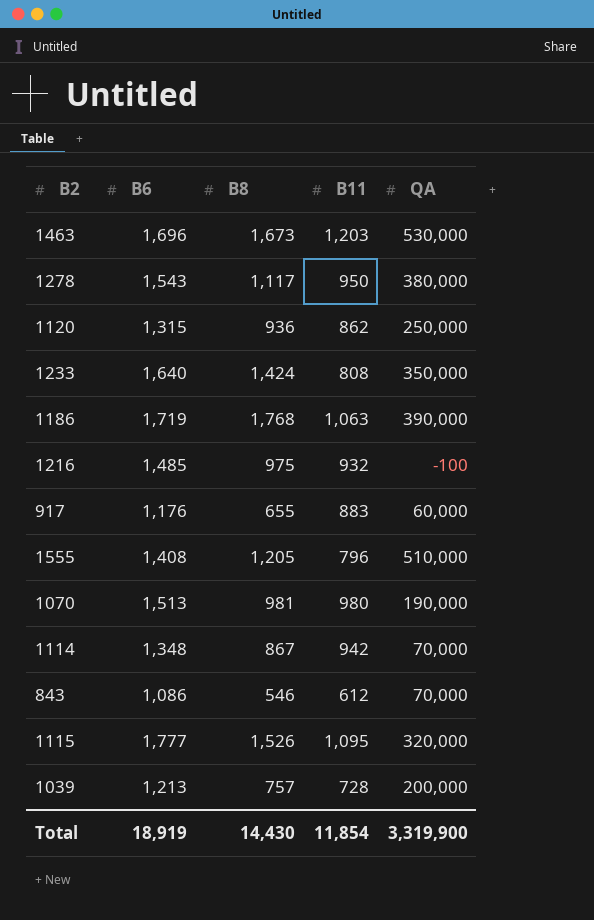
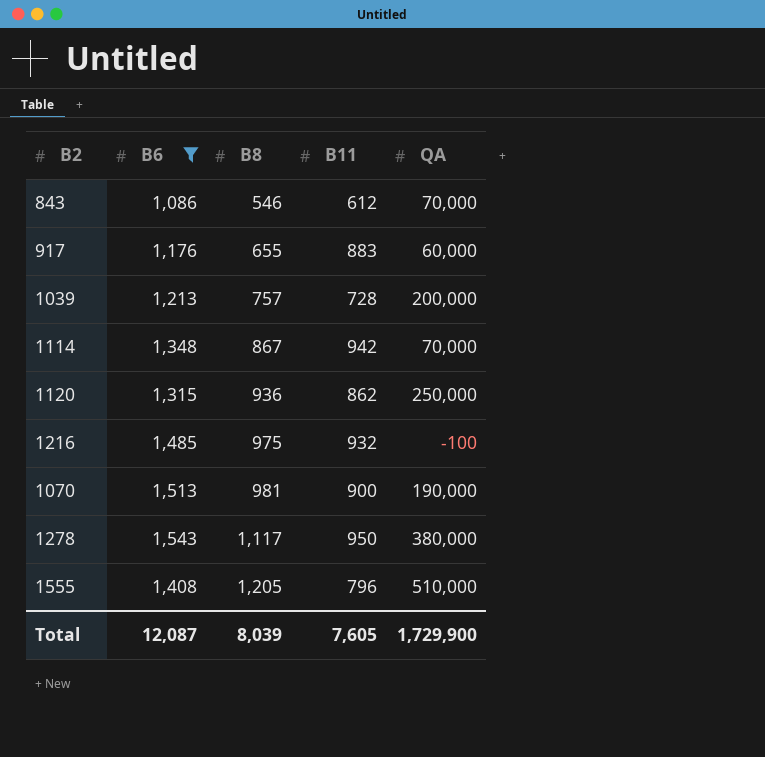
filter: none -> B6 <= 1,543
row order: none -> B8 ascending
1070 | B11: 980 -> 900
Total | B6: 18,919 -> 12,087
Total | B8: 14,430 -> 8,039
Total | B11: 11,854 -> 7,605
Total | QA: 3,319,900 -> 1,729,900

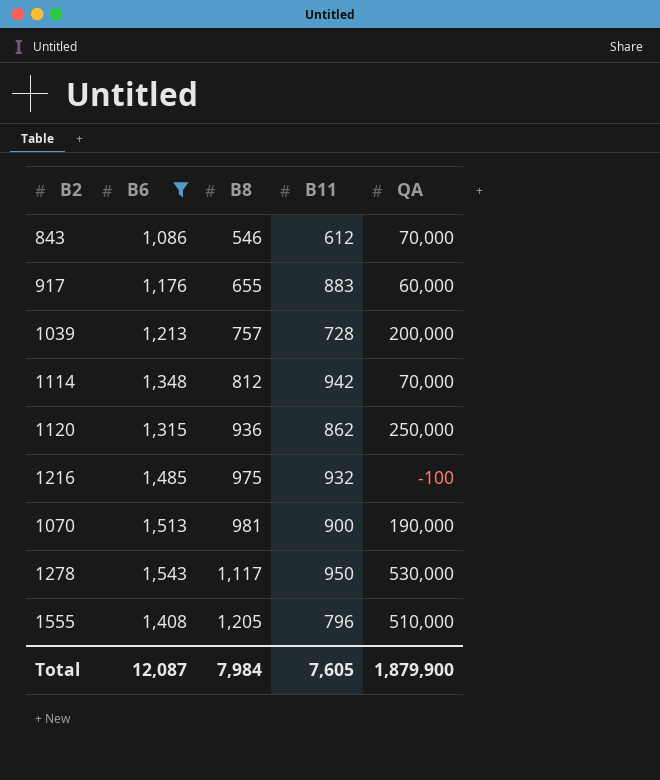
1114 | B8: 867 -> 812
1278 | QA: 380,000 -> 530,000
Total | B8: 8,039 -> 7,984
Total | QA: 1,729,900 -> 1,879,900

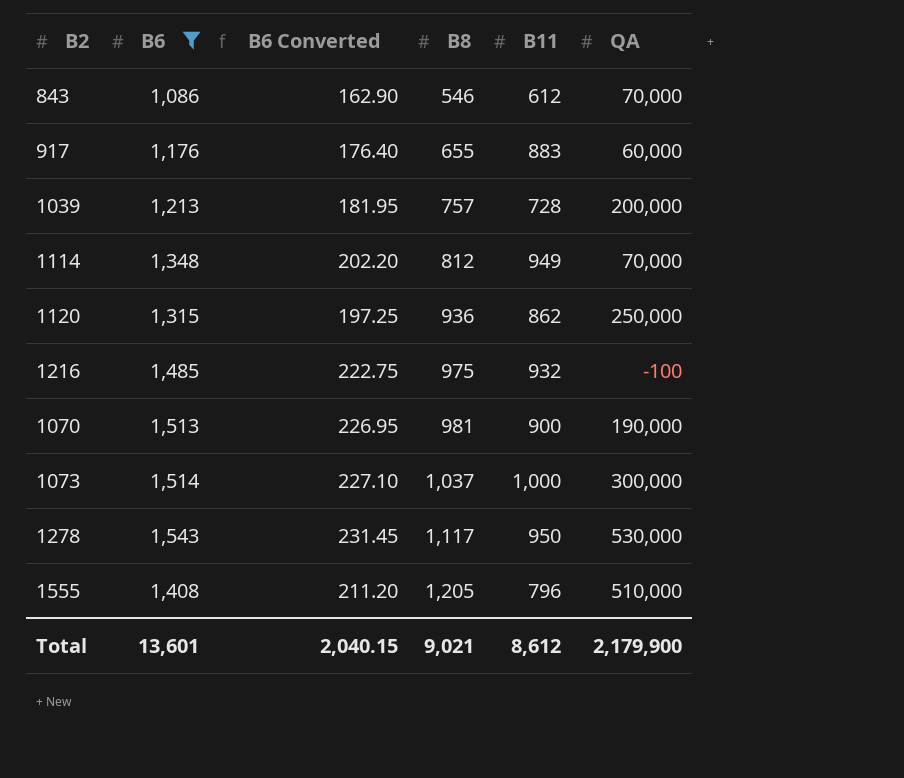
column B6 Converted | formula: none -> [B6] * 0.15
1114 | B11: 942 -> 949
row 1073: none -> 1,514 | 227.10 | 1,037 | 1,000 | 300,000
Total | B6: 12,087 -> 13,601
Total | B8: 7,984 -> 9,021
Total | B11: 7,605 -> 8,612
Total | QA: 1,879,900 -> 2,179,900

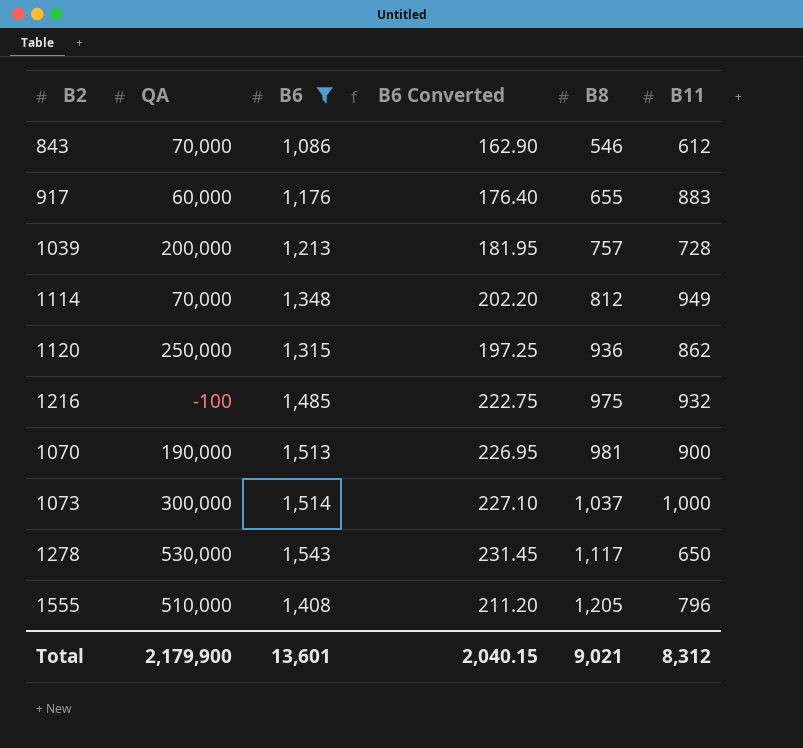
column QA | position: 6 -> 2
1278 | B11: 950 -> 650
Total | B11: 8,612 -> 8,312

